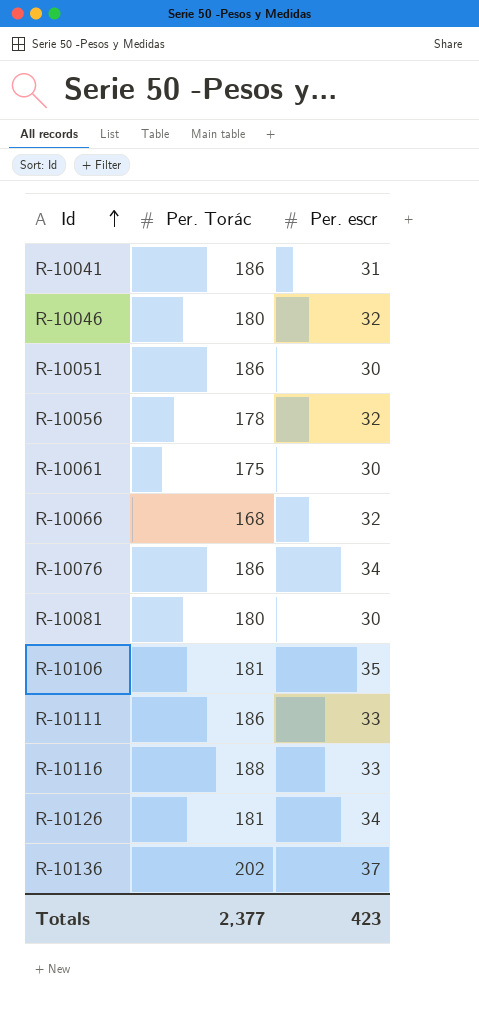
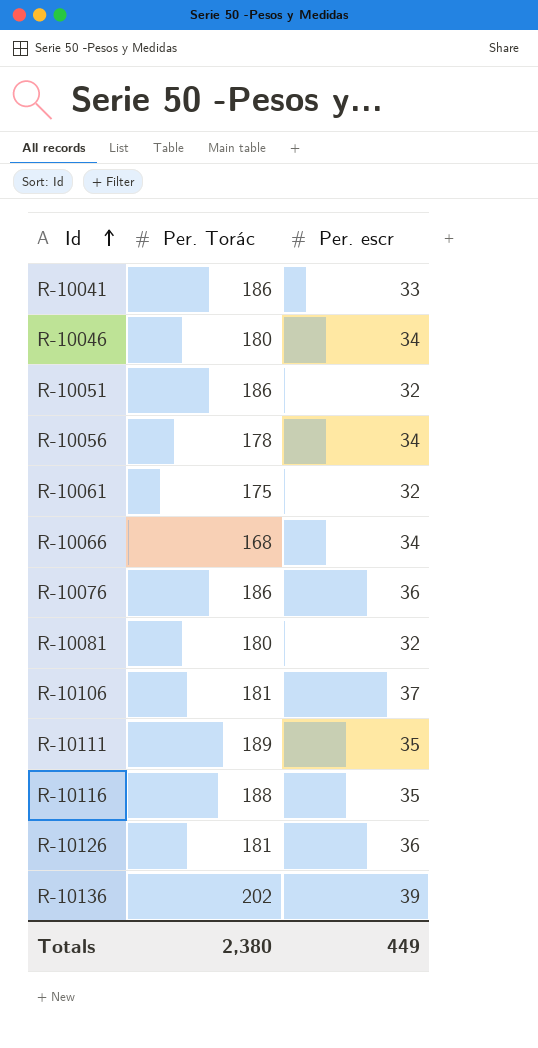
R-10041 | Per. escr: 31 -> 33
R-10046 | Per. escr: 32 -> 34
R-10051 | Per. escr: 30 -> 32
R-10056 | Per. escr: 32 -> 34
R-10061 | Per. escr: 30 -> 32
R-10066 | Per. escr: 32 -> 34
R-10076 | Per. escr: 34 -> 36
R-10081 | Per. escr: 30 -> 32
R-10106 | Per. escr: 35 -> 37
R-10111 | Per. Torác: 186 -> 189
R-10111 | Per. escr: 33 -> 35
R-10116 | Per. escr: 33 -> 35
R-10126 | Per. escr: 34 -> 36
R-10136 | Per. escr: 37 -> 39
Totals | Per. Torác: 2,377 -> 2,380
Totals | Per. escr: 423 -> 449

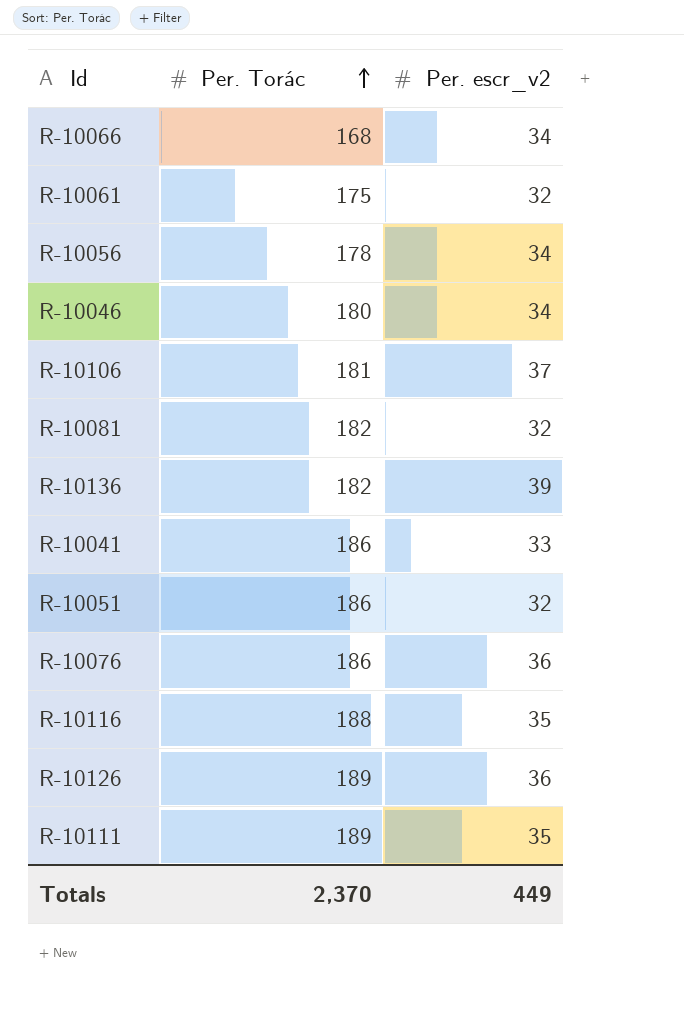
row order: Id ascending -> Per. Torác ascending
column name: Per. escr -> Per. escr_v2
R-10081 | Per. Torác: 180 -> 182
R-10136 | Per. Torác: 202 -> 182
R-10126 | Per. Torác: 181 -> 189
Totals | Per. Torác: 2,380 -> 2,370

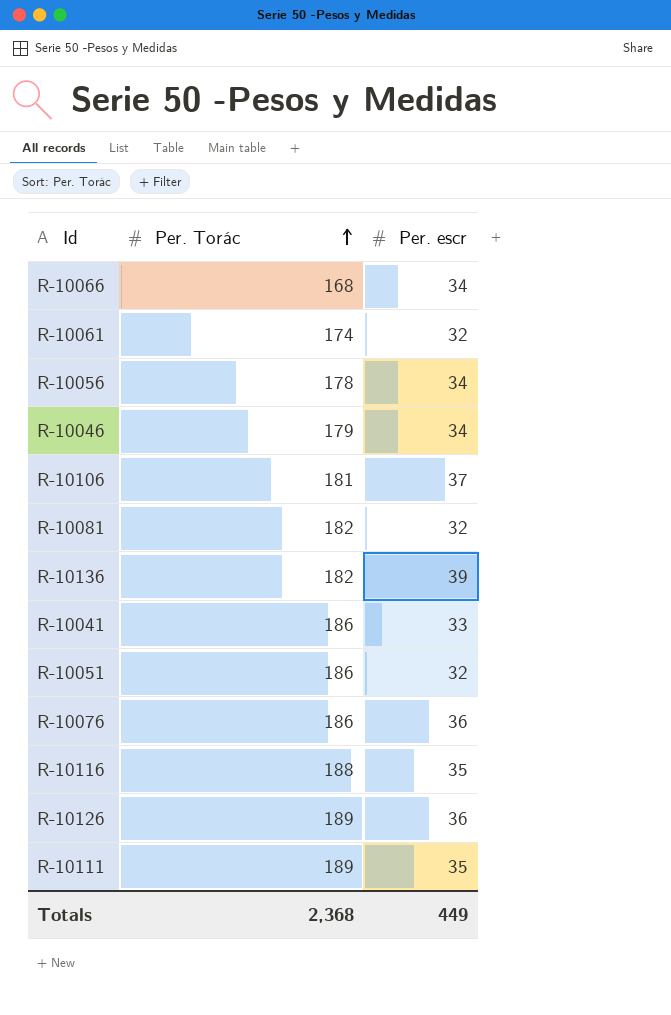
column name: Per. escr_v2 -> Per. escr
R-10061 | Per. Torác: 175 -> 174
R-10046 | Per. Torác: 180 -> 179
Totals | Per. Torác: 2,370 -> 2,368

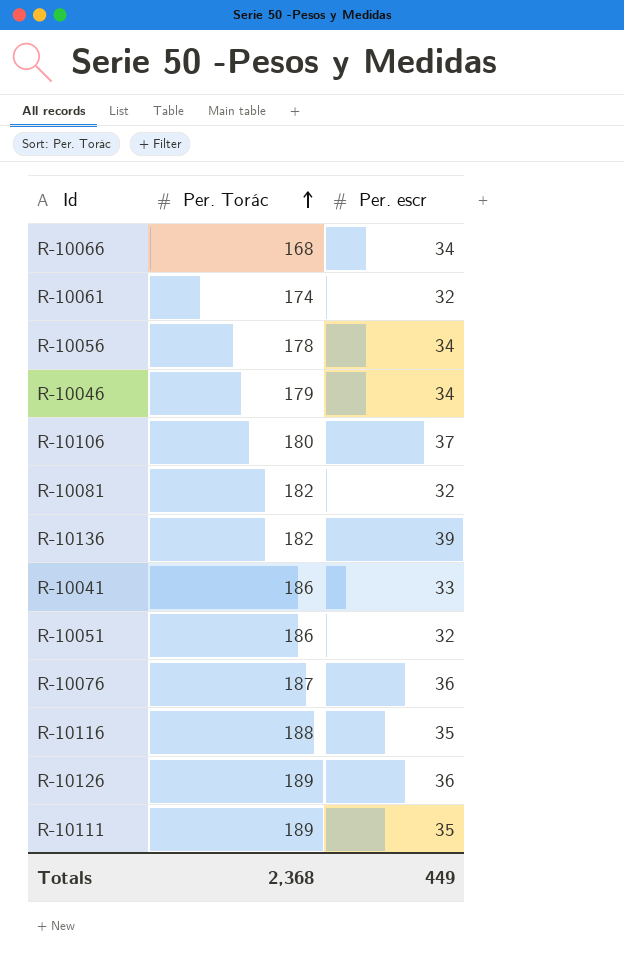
R-10106 | Per. Torác: 181 -> 180
R-10076 | Per. Torác: 186 -> 187

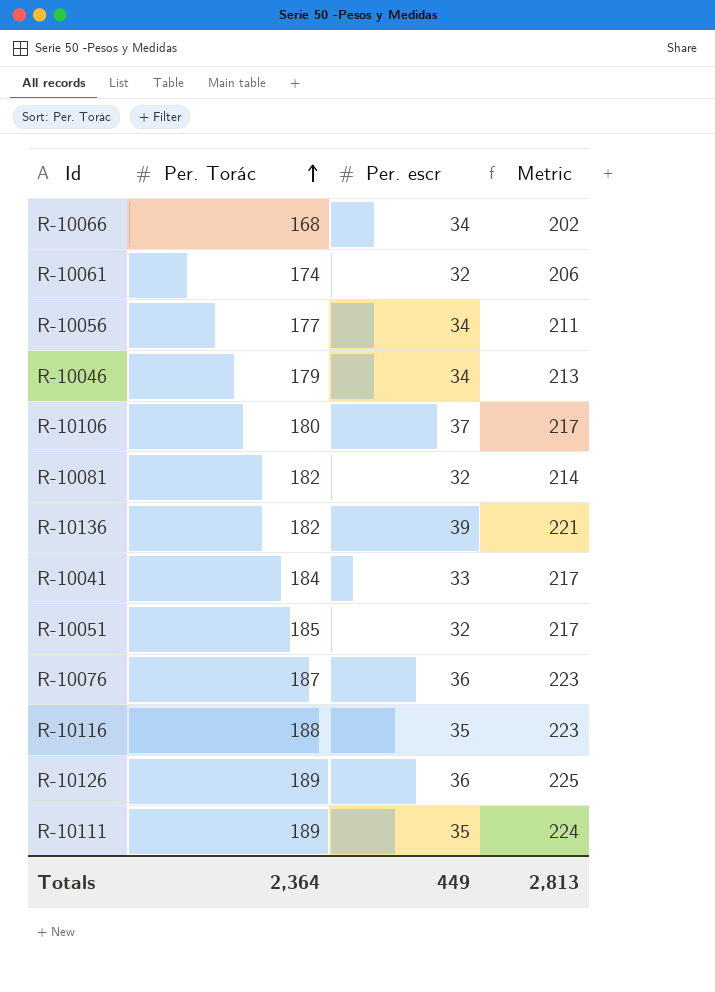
column Metric | formula: none -> [Per. Torác] + [Per. escr]
R-10056 | Per. Torác: 178 -> 177
R-10041 | Per. Torác: 186 -> 184
R-10051 | Per. Torác: 186 -> 185
Totals | Per. Torác: 2,368 -> 2,364

